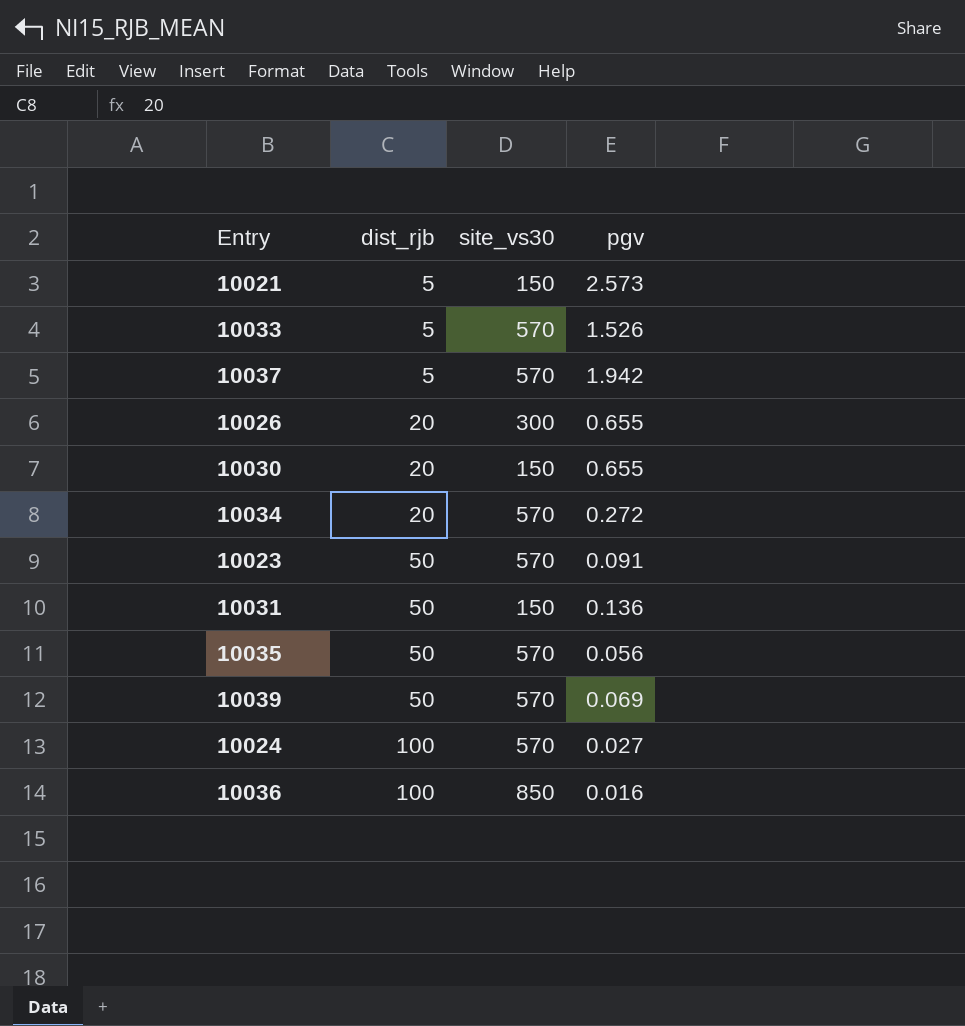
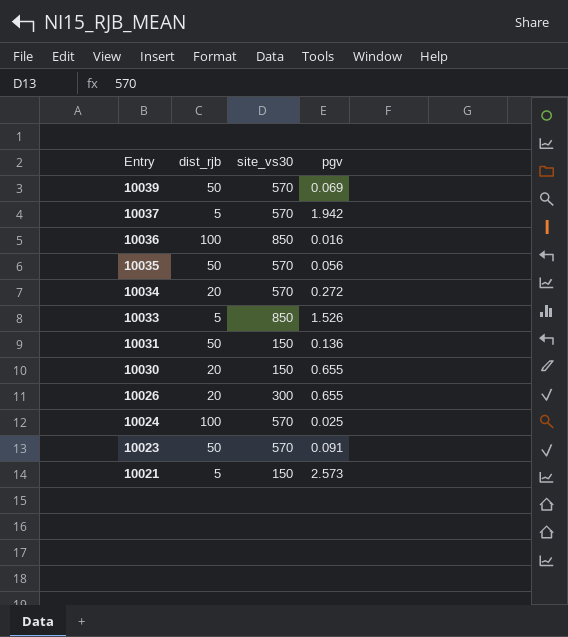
row order: dist_rjb ascending -> Entry descending
10033 | site_vs30: 570 -> 850
10024 | pgv: 0.027 -> 0.025

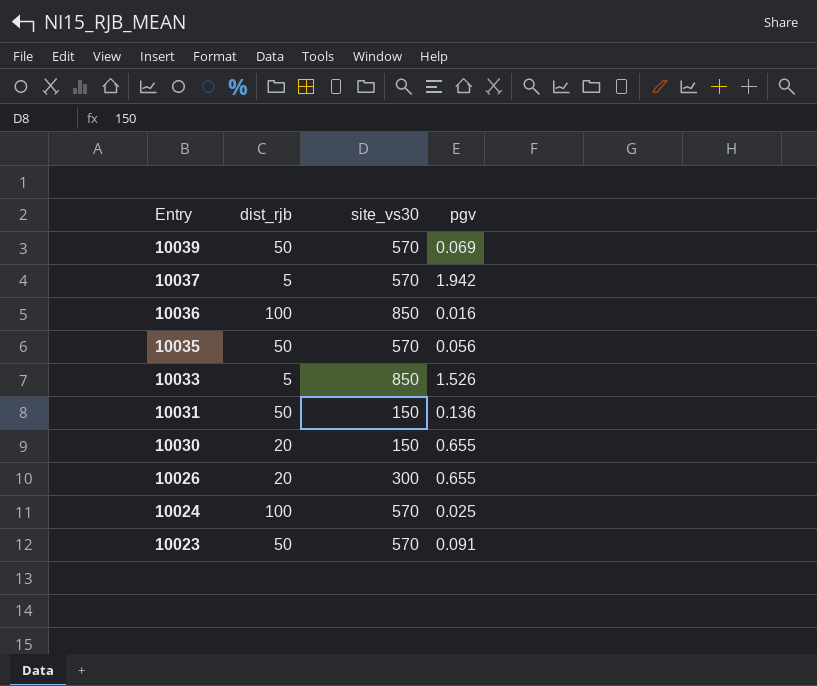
row 10034: 20 | 570 | 0.272 -> none
row 10021: 5 | 150 | 2.573 -> none

